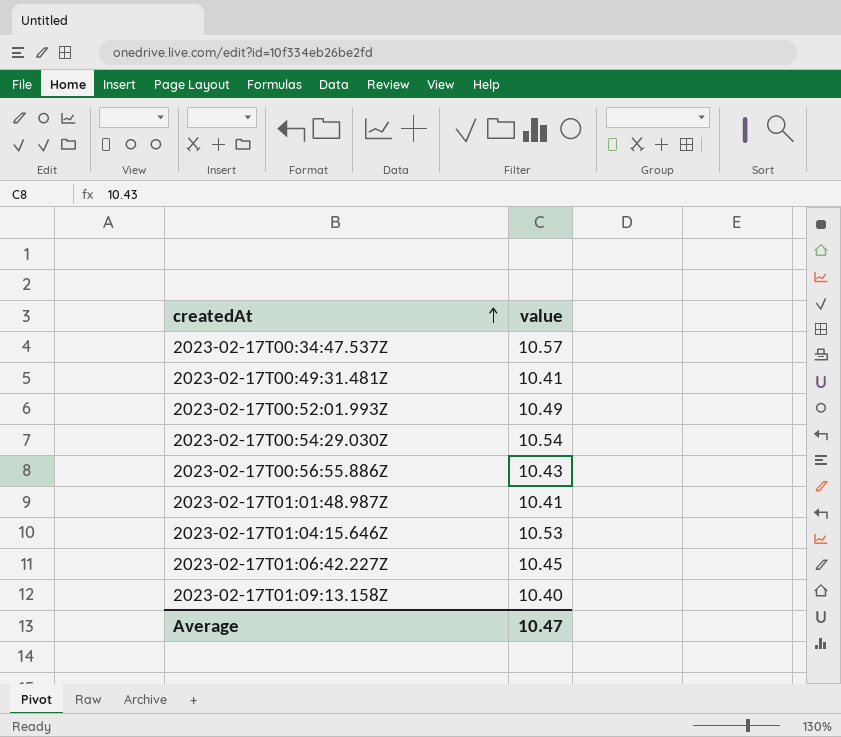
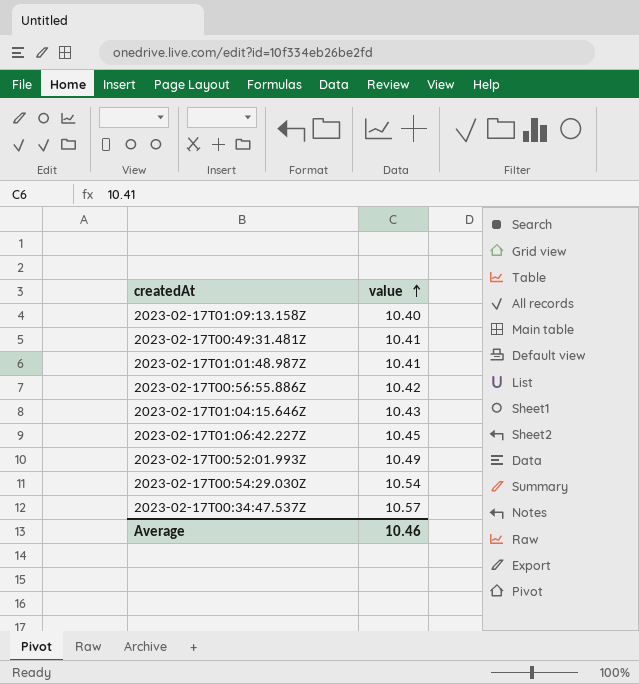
row order: createdAt ascending -> value ascending
2023-02-17T00:56:55.886Z | value: 10.43 -> 10.42
2023-02-17T01:04:15.646Z | value: 10.53 -> 10.43
Average | value: 10.47 -> 10.46

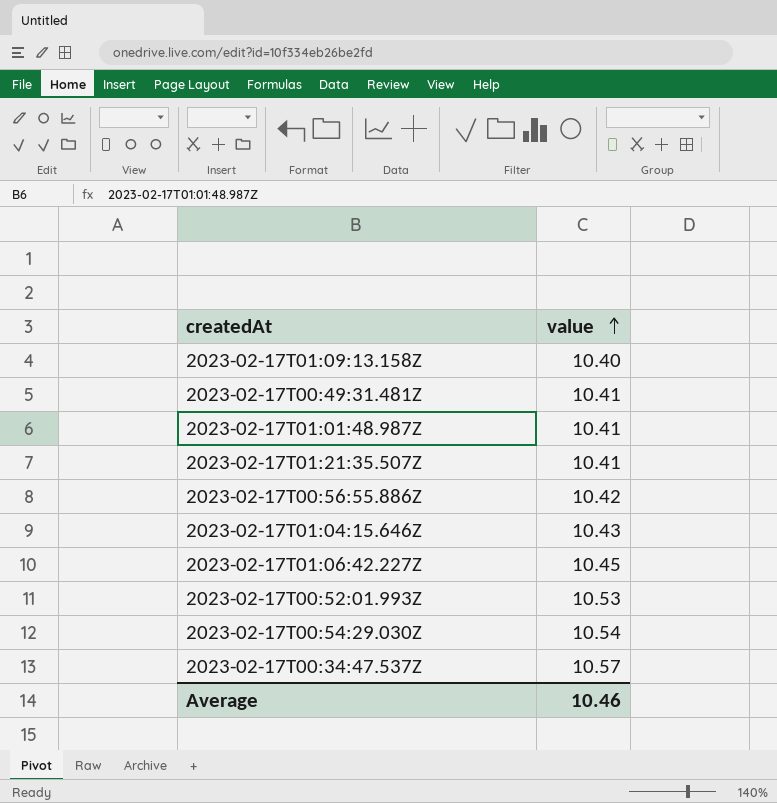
row 2023-02-17T01:21:35.507Z: none -> 10.41
2023-02-17T00:52:01.993Z | value: 10.49 -> 10.53

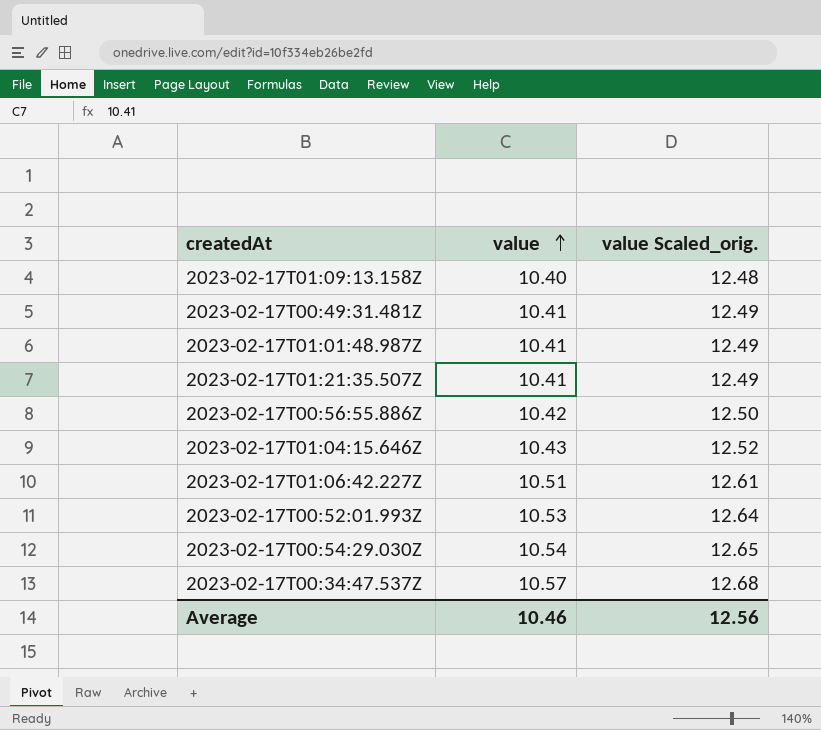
column value Scaled_orig. | formula: none -> [value] * 1.2
2023-02-17T01:06:42.227Z | value: 10.45 -> 10.51

